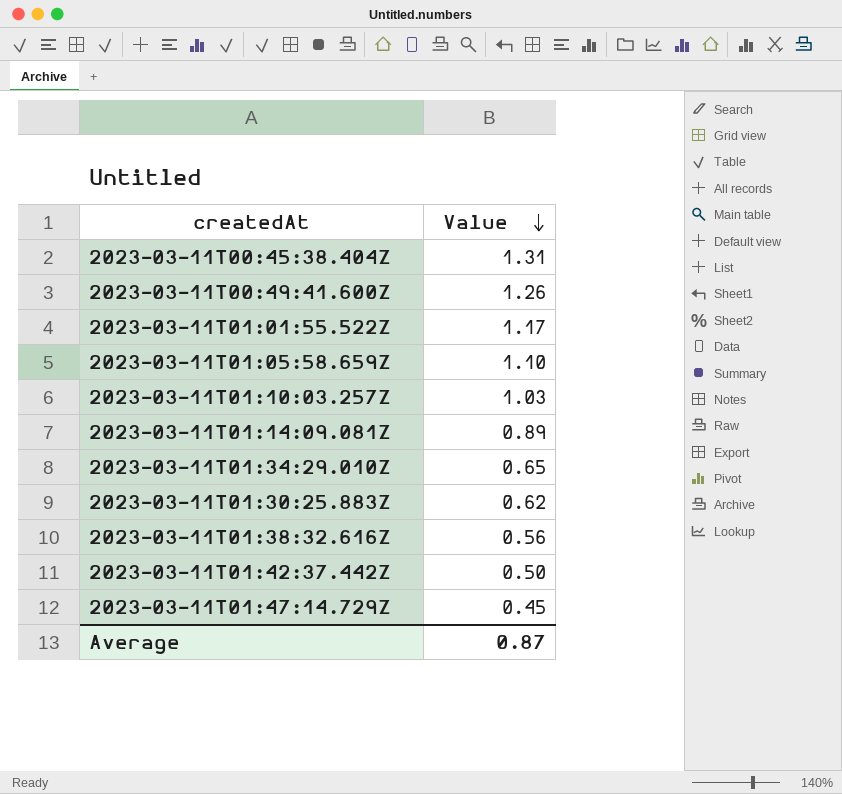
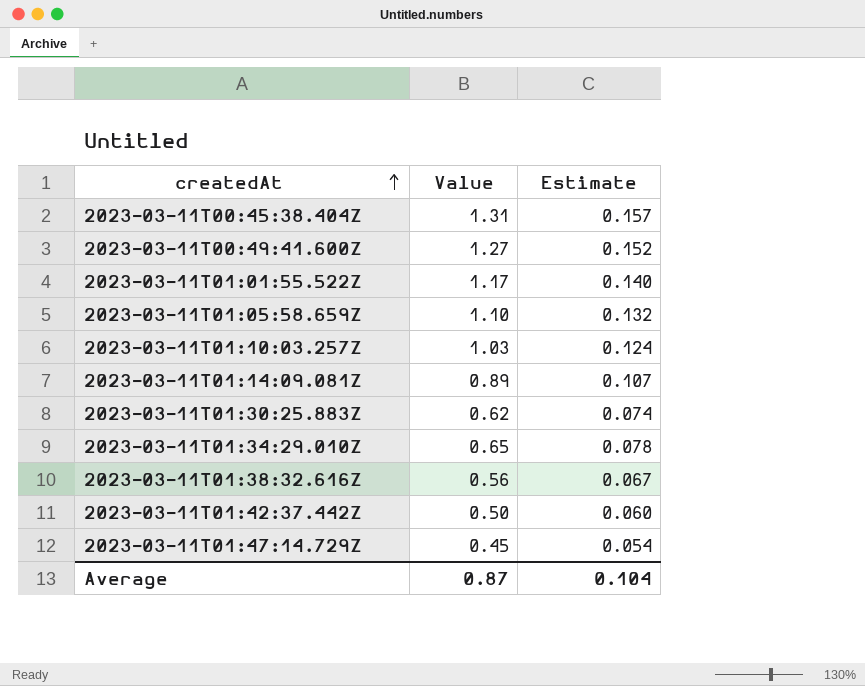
row order: Value descending -> createdAt ascending
column Estimate | formula: none -> [Value] * 0.12
2023-03-11T00:49:41.600Z | Value: 1.26 -> 1.27

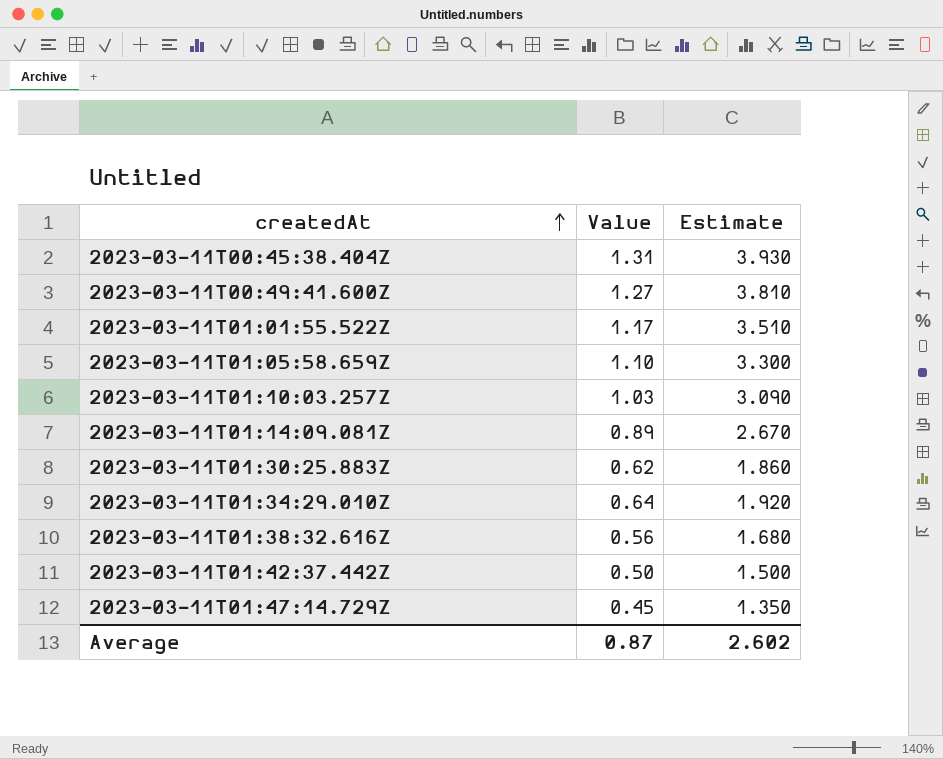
column Estimate | formula: [Value] * 0.12 -> [Value] * 3
2023-03-11T01:34:29.010Z | Value: 0.65 -> 0.64
Average | Estimate: 0.104 -> 2.602

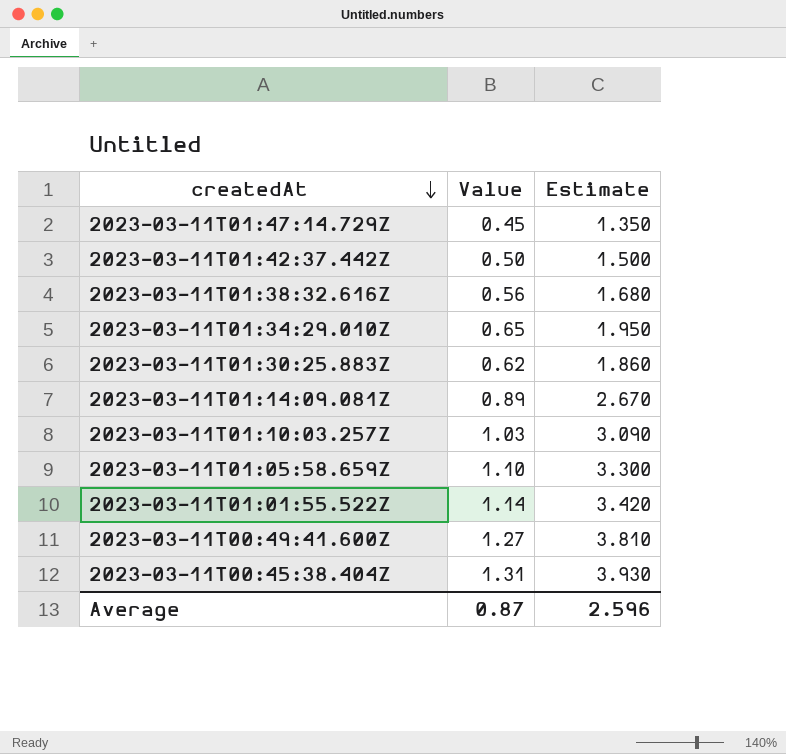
row order: createdAt ascending -> createdAt descending
2023-03-11T01:34:29.010Z | Value: 0.64 -> 0.65
2023-03-11T01:34:29.010Z | Estimate: 1.920 -> 1.950
2023-03-11T01:01:55.522Z | Value: 1.17 -> 1.14
2023-03-11T01:01:55.522Z | Estimate: 3.510 -> 3.420
Average | Estimate: 2.602 -> 2.596

